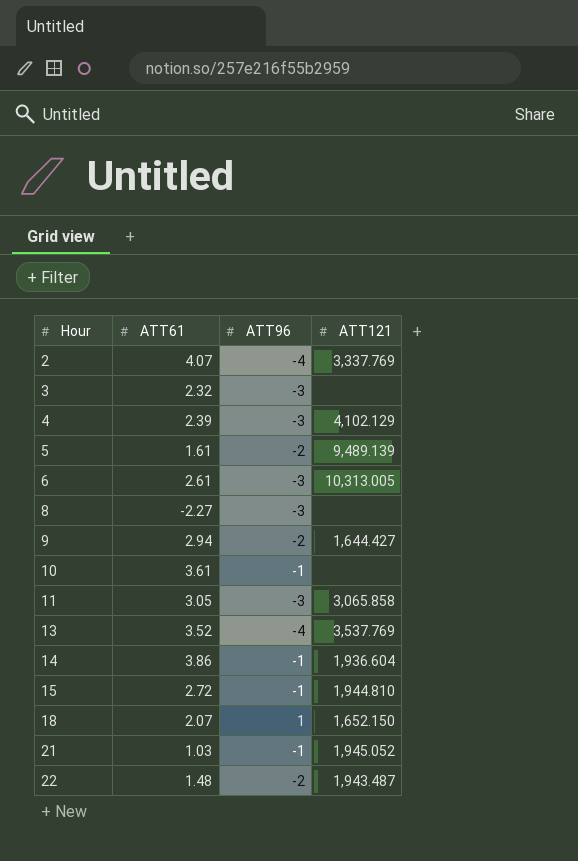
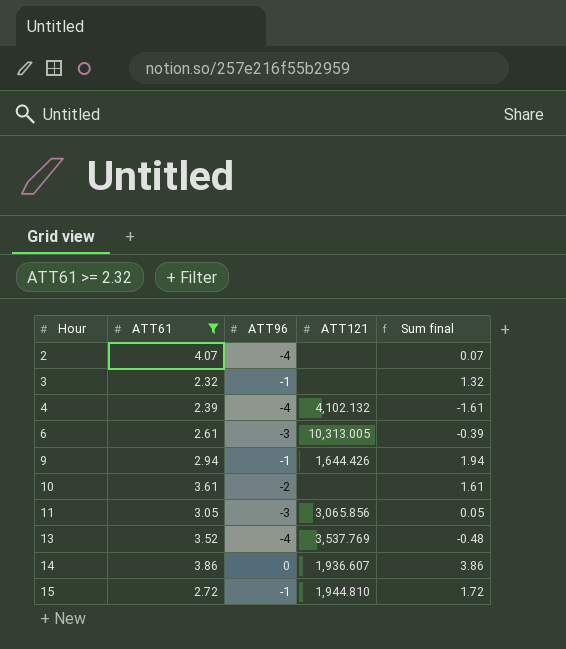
filter: none -> ATT61 >= 2.32
column Sum final | formula: none -> [ATT61] + [ATT96]
2 | ATT121: 3,337.769 -> none
3 | ATT96: -3 -> -1
4 | ATT96: -3 -> -4
4 | ATT121: 4,102.129 -> 4,102.132
9 | ATT96: -2 -> -1
9 | ATT121: 1,644.427 -> 1,644.426
10 | ATT96: -1 -> -2
11 | ATT121: 3,065.858 -> 3,065.856
14 | ATT96: -1 -> 0
14 | ATT121: 1,936.604 -> 1,936.607

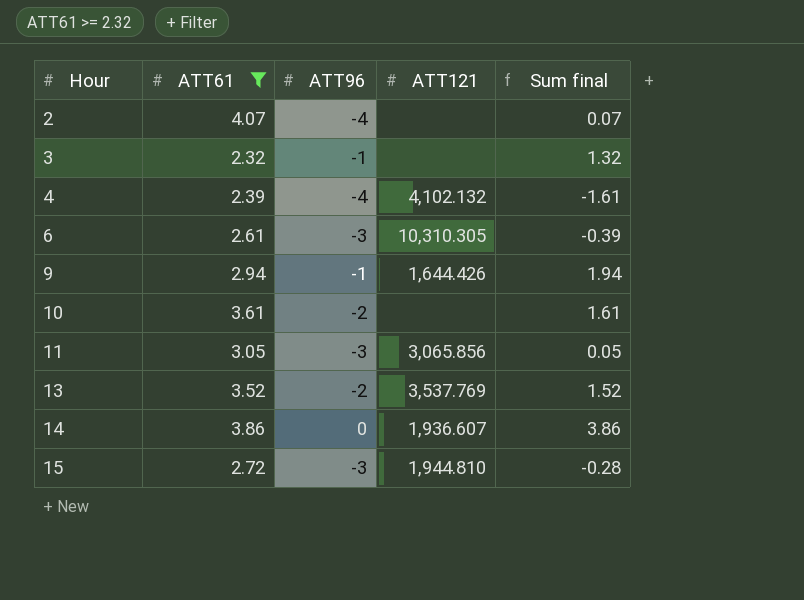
6 | ATT121: 10,313.005 -> 10,310.305
13 | ATT96: -4 -> -2
13 | Sum final: -0.48 -> 1.52
15 | ATT96: -1 -> -3
15 | Sum final: 1.72 -> -0.28

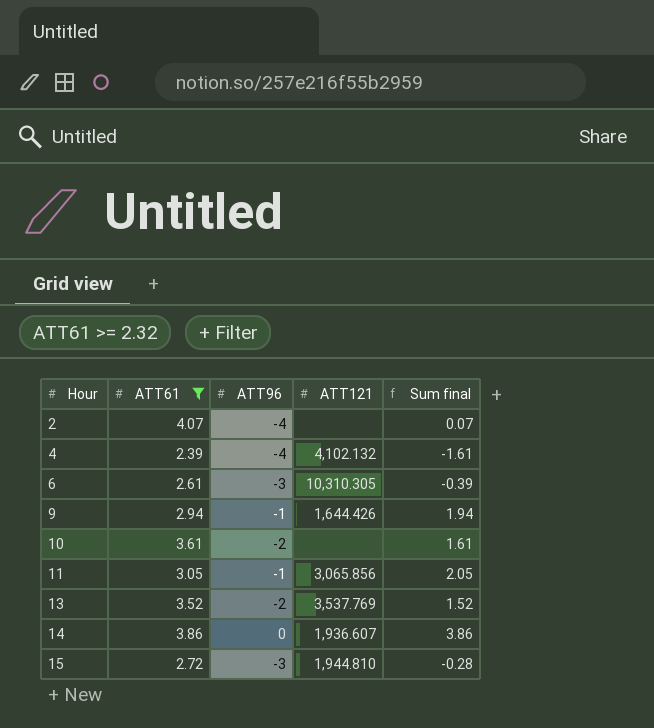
row 3: 2.32 | -1 | none | 1.32 -> none
11 | ATT96: -3 -> -1
11 | Sum final: 0.05 -> 2.05

